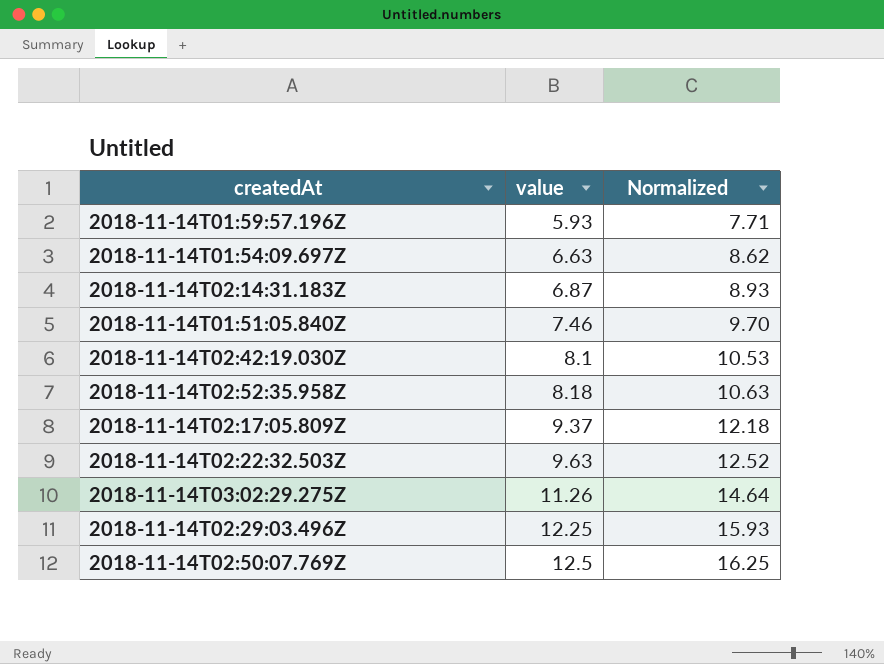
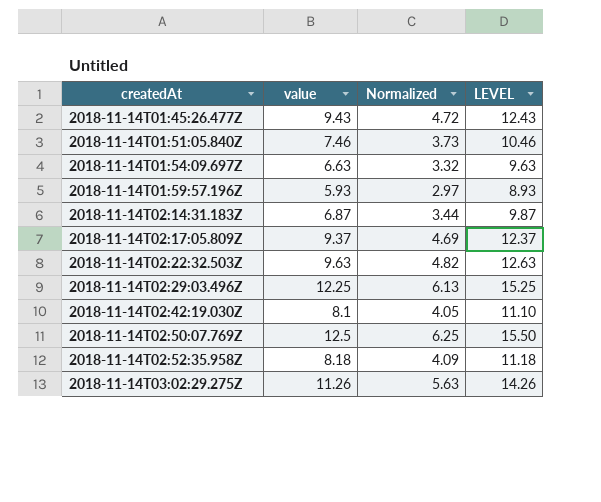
row order: value ascending -> createdAt ascending
column Normalized | formula: [value] * 1.3 -> [value] * 0.5
column LEVEL | formula: none -> [value] + 3
row 2018-11-14T01:45:26.477Z: none -> 9.43 | 4.72 | 12.43

